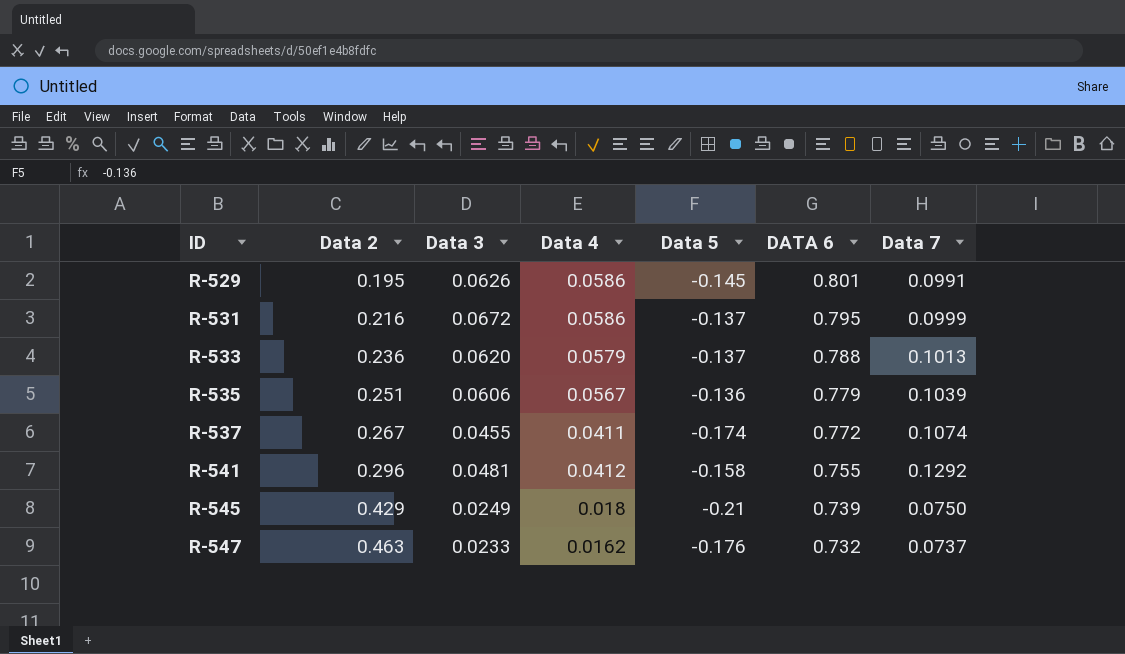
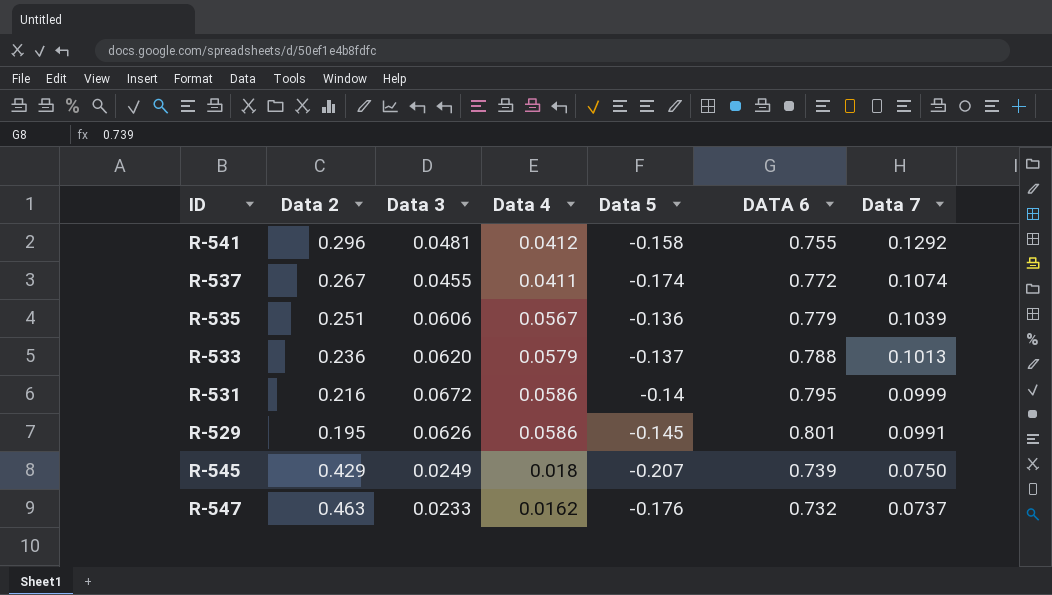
row order: ID ascending -> Data 7 descending
R-531 | Data 5: -0.137 -> -0.14
R-545 | Data 5: -0.21 -> -0.207

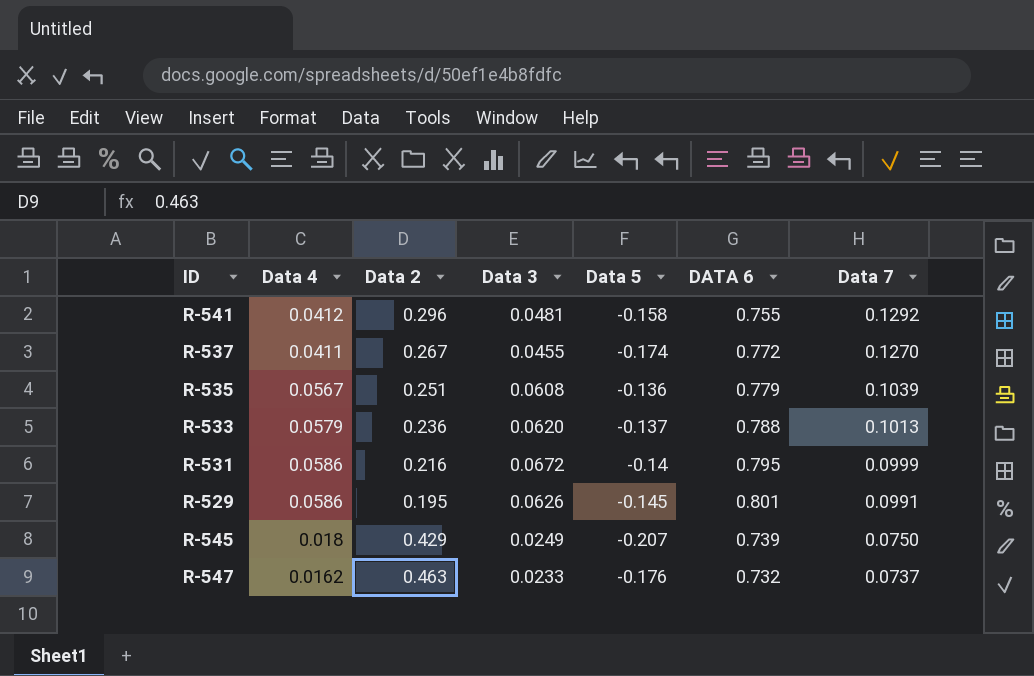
column Data 4 | position: 4 -> 2
R-537 | Data 7: 0.1074 -> 0.1270
R-535 | Data 3: 0.0606 -> 0.0608

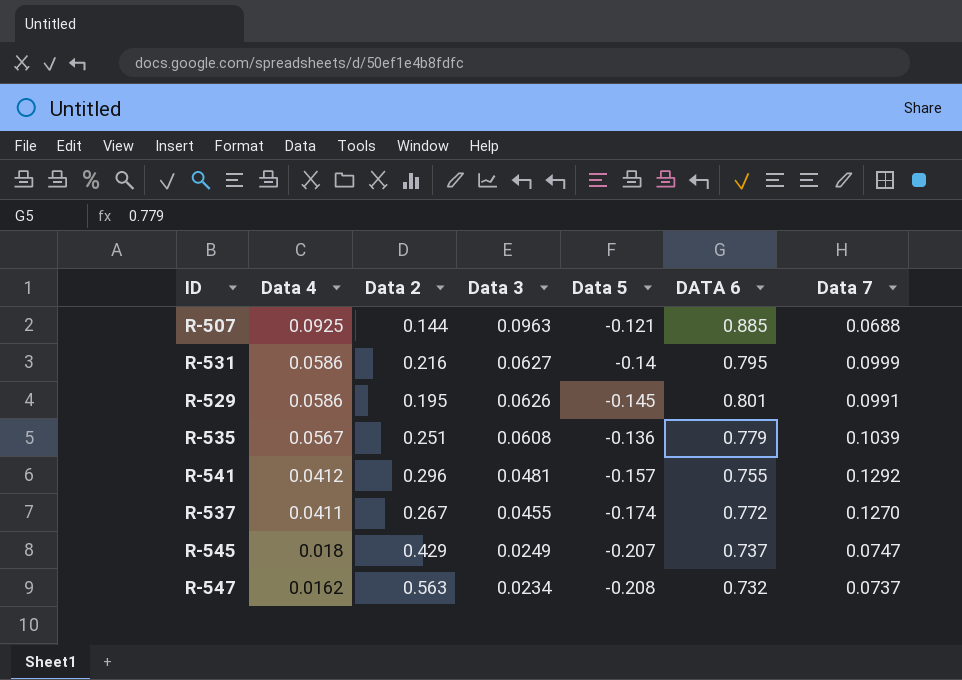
row order: Data 7 descending -> Data 4 descending
row R-533: 0.0579 | 0.236 | 0.0620 | -0.137 | 0.788 | 0.1013 -> none
row R-507: none -> 0.0925 | 0.144 | 0.0963 | -0.121 | 0.885 | 0.0688
R-531 | Data 3: 0.0672 -> 0.0627
R-541 | Data 5: -0.158 -> -0.157
R-545 | DATA 6: 0.739 -> 0.737
R-545 | Data 7: 0.0750 -> 0.0747
R-547 | Data 2: 0.463 -> 0.563
R-547 | Data 3: 0.0233 -> 0.0234
R-547 | Data 5: -0.176 -> -0.208

